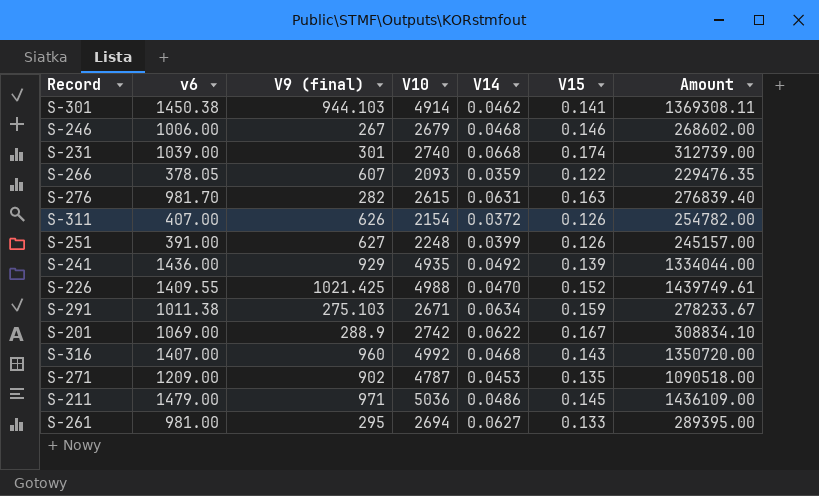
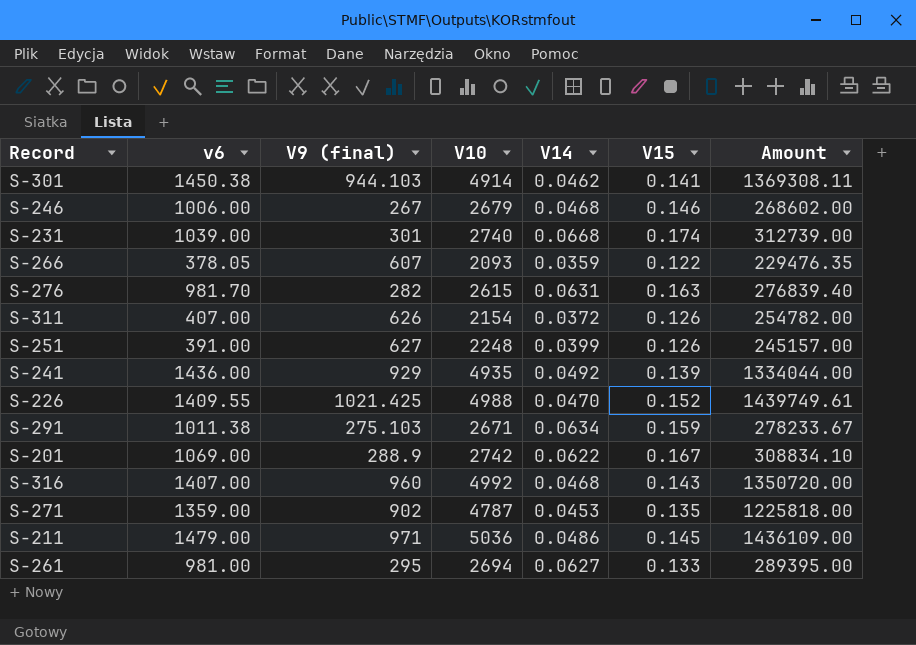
S-271 | v6: 1209.00 -> 1359.00
S-271 | Amount: 1090518.00 -> 1225818.00

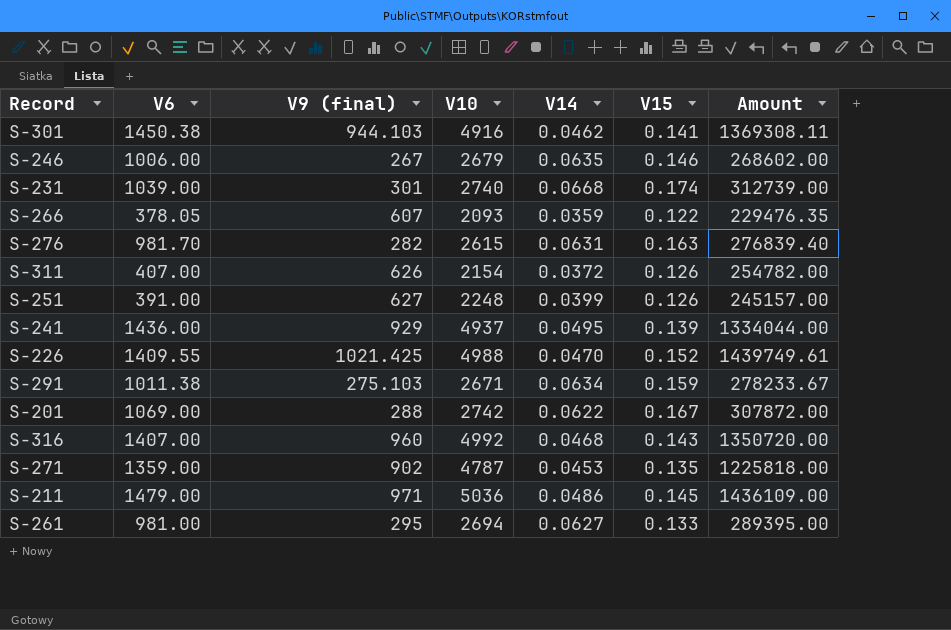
column name: v6 -> V6
S-301 | V10: 4914 -> 4916
S-246 | V14: 0.0468 -> 0.0635
S-241 | V10: 4935 -> 4937
S-241 | V14: 0.0492 -> 0.0495
S-201 | V9 (final): 288.9 -> 288
S-201 | Amount: 308834.10 -> 307872.00

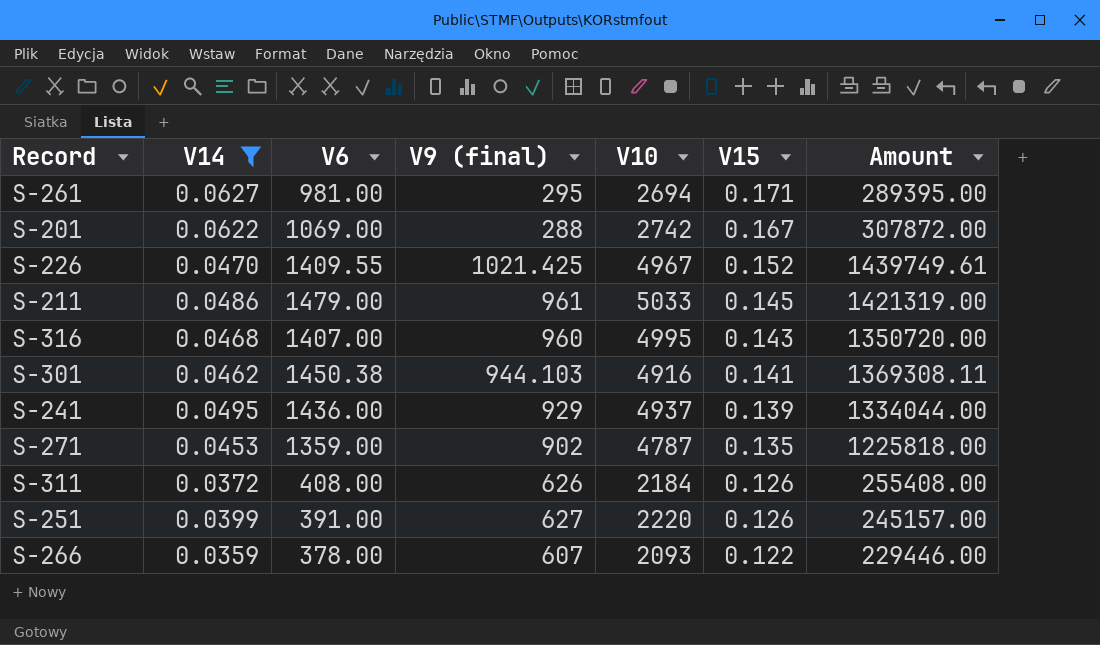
filter: none -> V14 <= 0.0627
row order: none -> V15 descending
column V14 | position: 5 -> 2
S-261 | V15: 0.133 -> 0.171
S-226 | V10: 4988 -> 4967
S-211 | V9 (final): 971 -> 961
S-211 | V10: 5036 -> 5033
S-211 | Amount: 1436109.00 -> 1421319.00
S-316 | V10: 4992 -> 4995
S-311 | V6: 407.00 -> 408.00
S-311 | V10: 2154 -> 2184
S-311 | Amount: 254782.00 -> 255408.00
S-251 | V10: 2248 -> 2220
S-266 | V6: 378.05 -> 378.00
S-266 | Amount: 229476.35 -> 229446.00

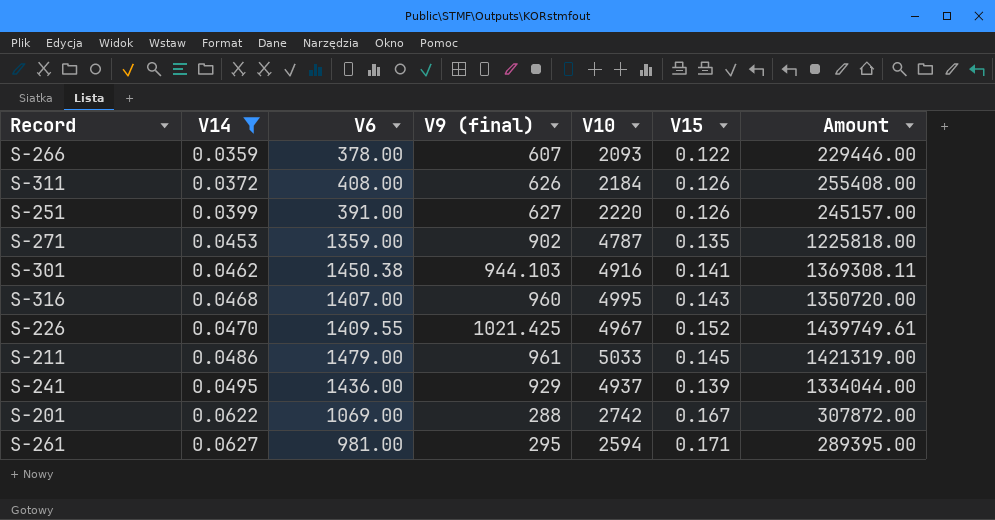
row order: V15 descending -> V14 ascending
S-261 | V10: 2694 -> 2594

